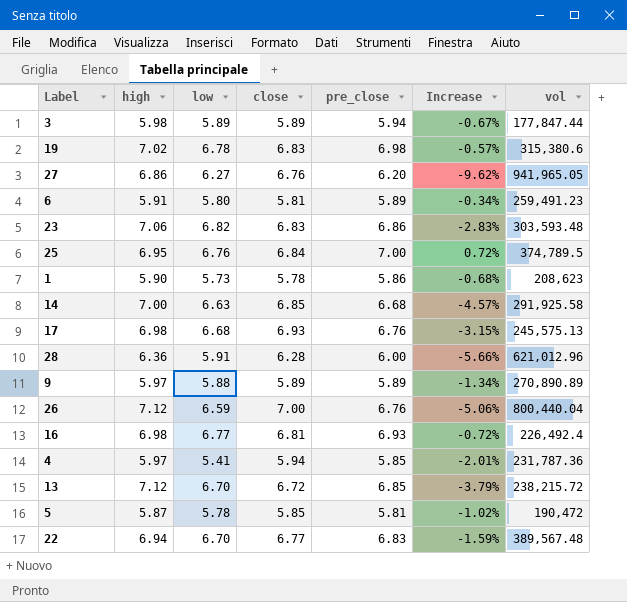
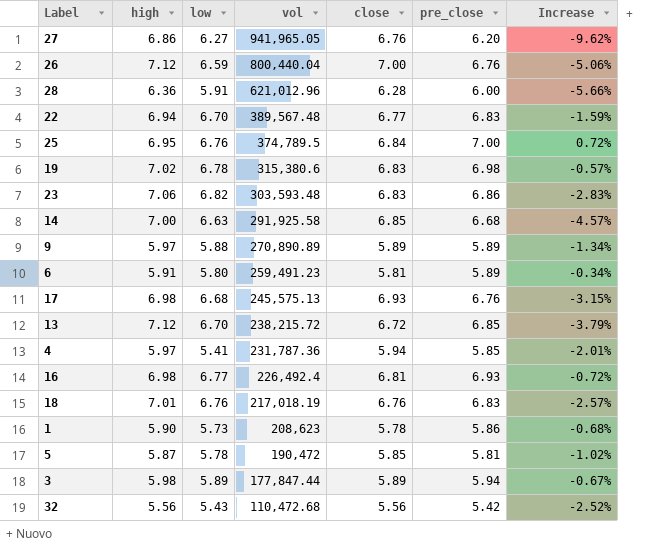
row order: none -> vol descending
column vol | position: 7 -> 4
row 18: none -> 7.01 | 6.76 | 217,018.19 | 6.76 | 6.83 | -2.57%
row 32: none -> 5.56 | 5.43 | 110,472.68 | 5.56 | 5.42 | -2.52%

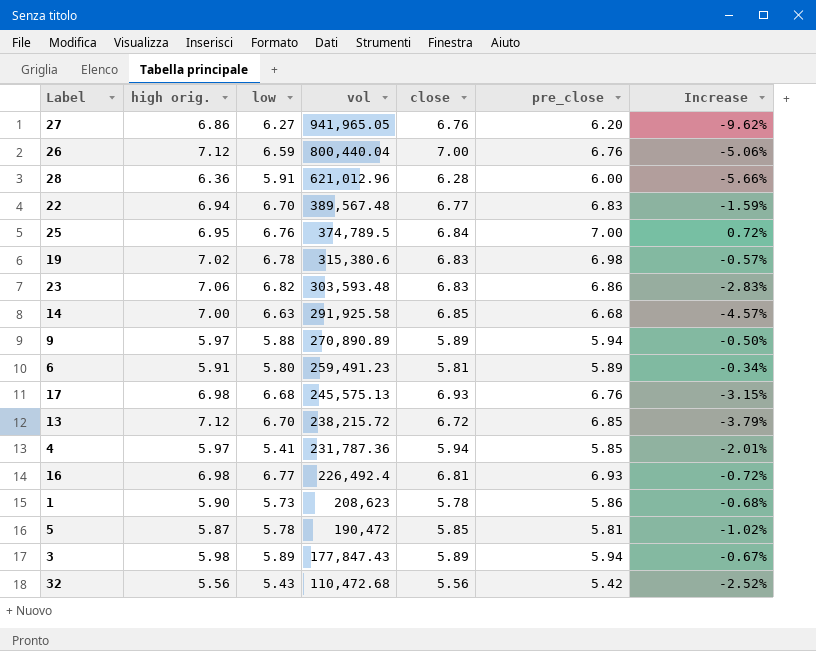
column name: high -> high orig.
row 18: 7.01 | 6.76 | 217,018.19 | 6.76 | 6.83 | -2.57% -> none
9 | pre_close: 5.89 -> 5.94
9 | Increase: -1.34% -> -0.50%
3 | vol: 177,847.44 -> 177,847.43

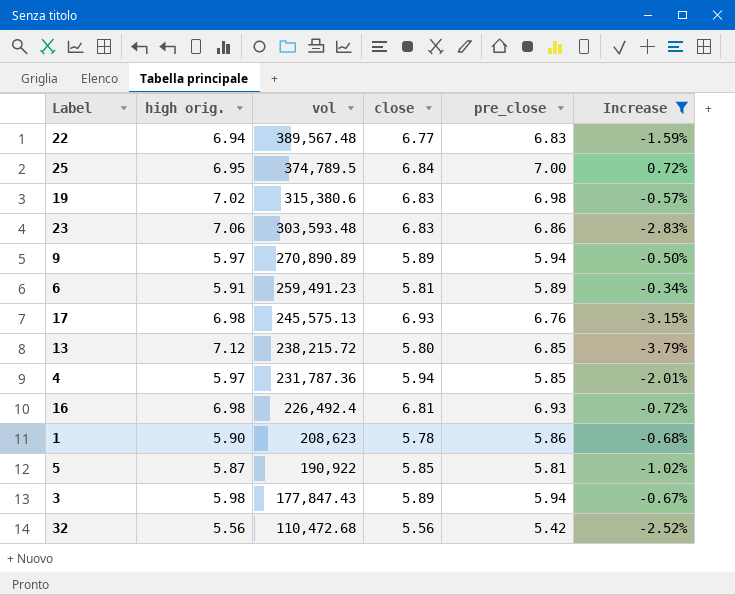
filter: none -> Increase >= -3.79%
column low | position: 3 -> none
13 | close: 6.72 -> 5.80
5 | vol: 190,472 -> 190,922

